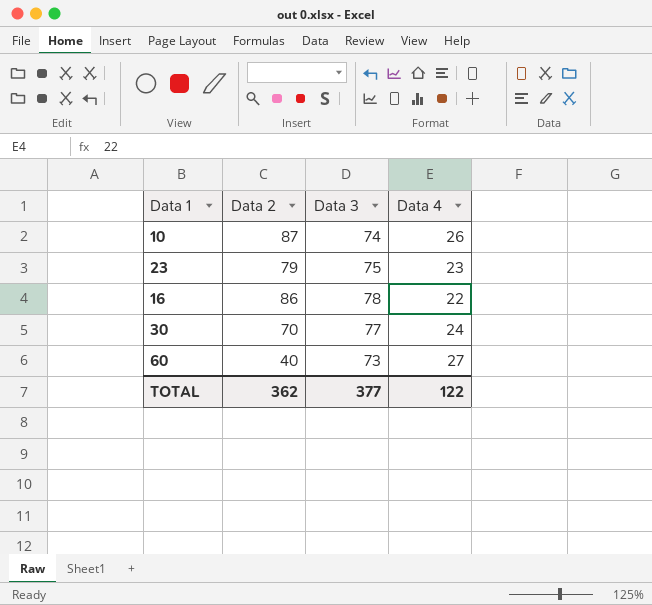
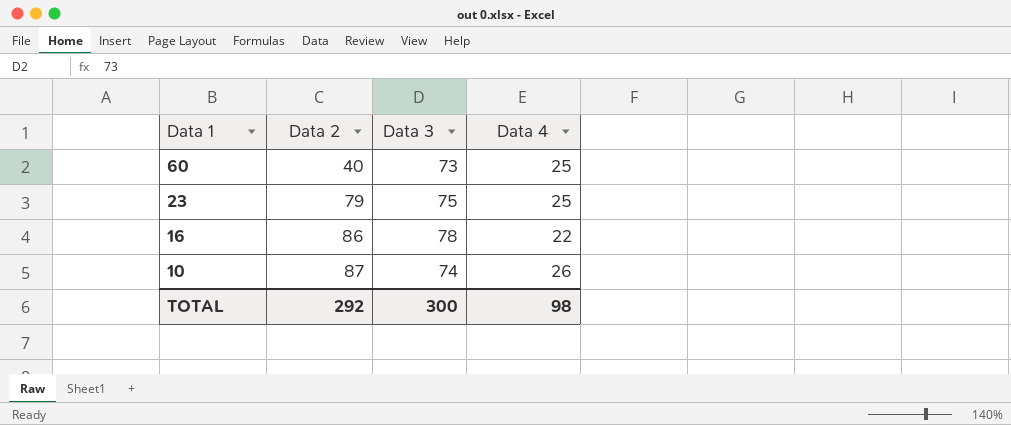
row order: none -> Data 1 descending
row 30: 70 | 77 | 24 -> none
60 | Data 4: 27 -> 25
23 | Data 4: 23 -> 25
TOTAL | Data 2: 362 -> 292
TOTAL | Data 3: 377 -> 300
TOTAL | Data 4: 122 -> 98

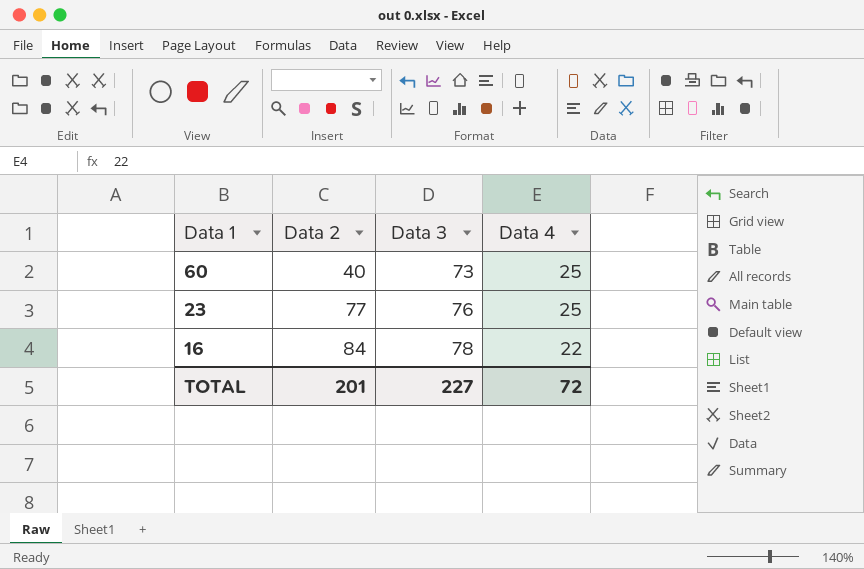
row 10: 87 | 74 | 26 -> none
23 | Data 2: 79 -> 77
23 | Data 3: 75 -> 76
16 | Data 2: 86 -> 84
TOTAL | Data 2: 292 -> 201
TOTAL | Data 3: 300 -> 227
TOTAL | Data 4: 98 -> 72

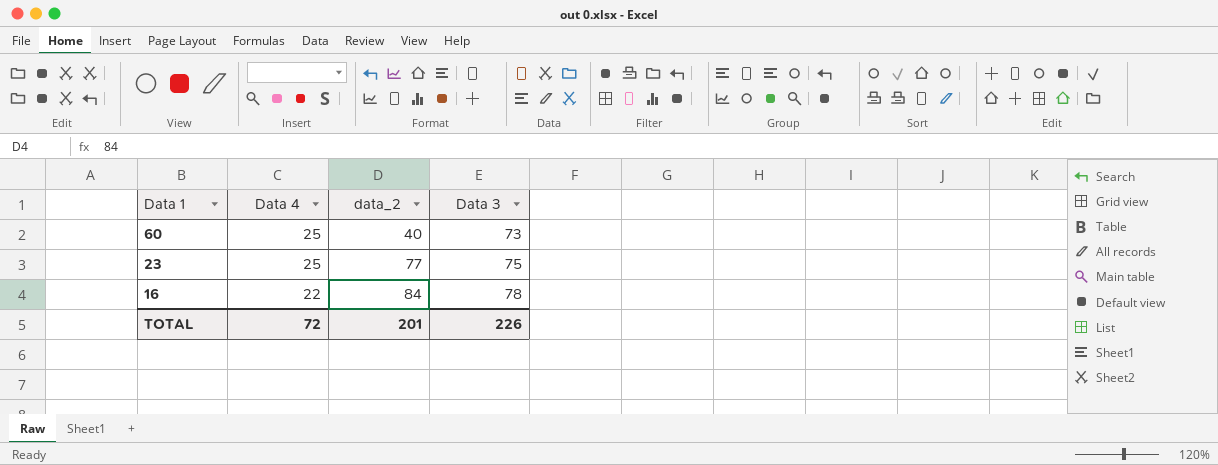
column Data 4 | position: 4 -> 2
column name: Data 2 -> data_2
23 | Data 3: 76 -> 75
TOTAL | Data 3: 227 -> 226

